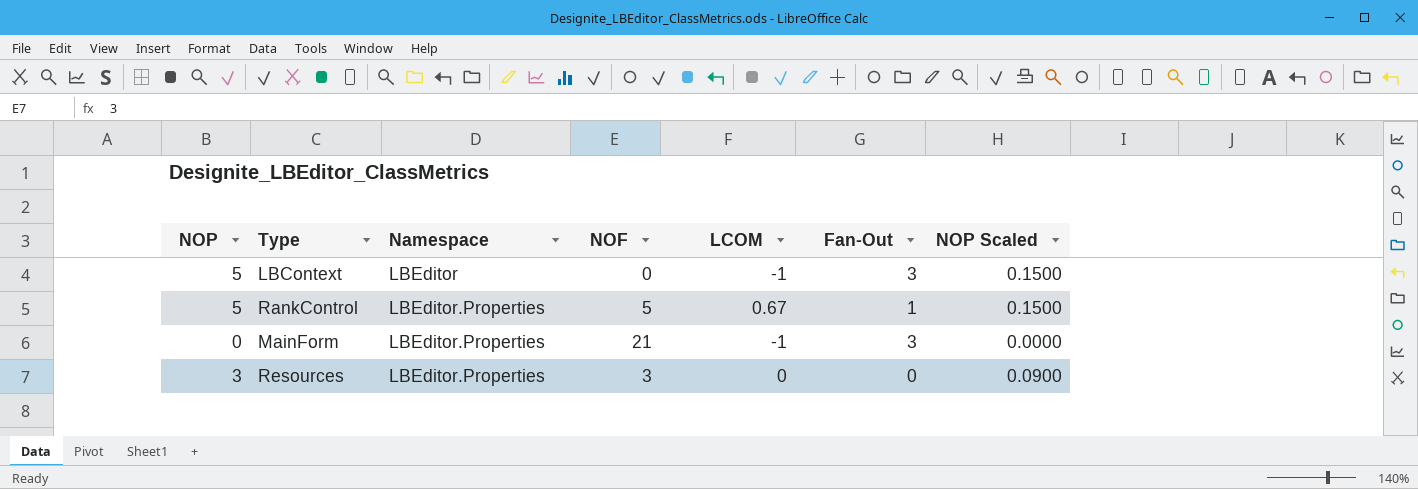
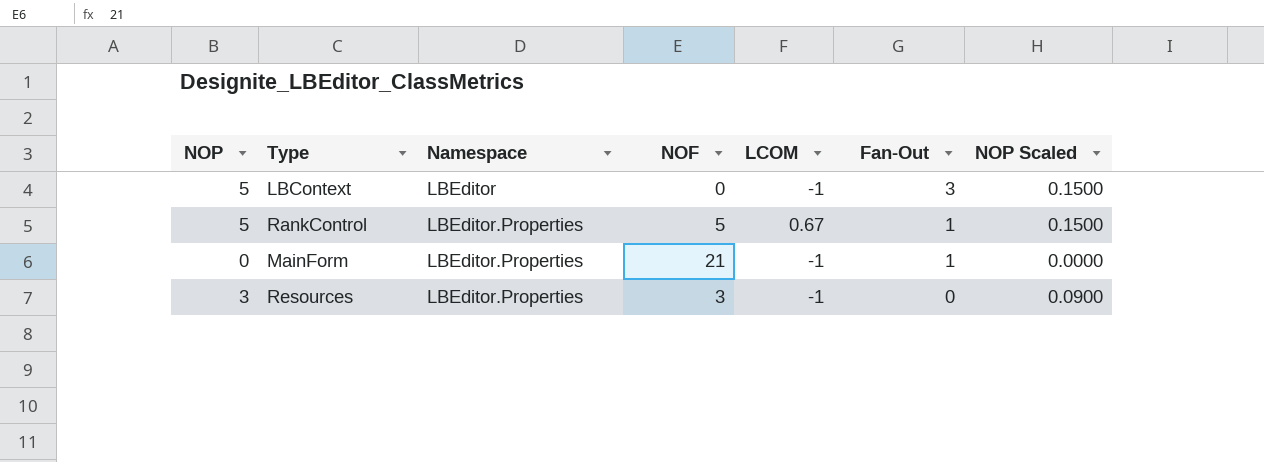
MainForm | Fan-Out: 3 -> 1
Resources | LCOM: 0 -> -1

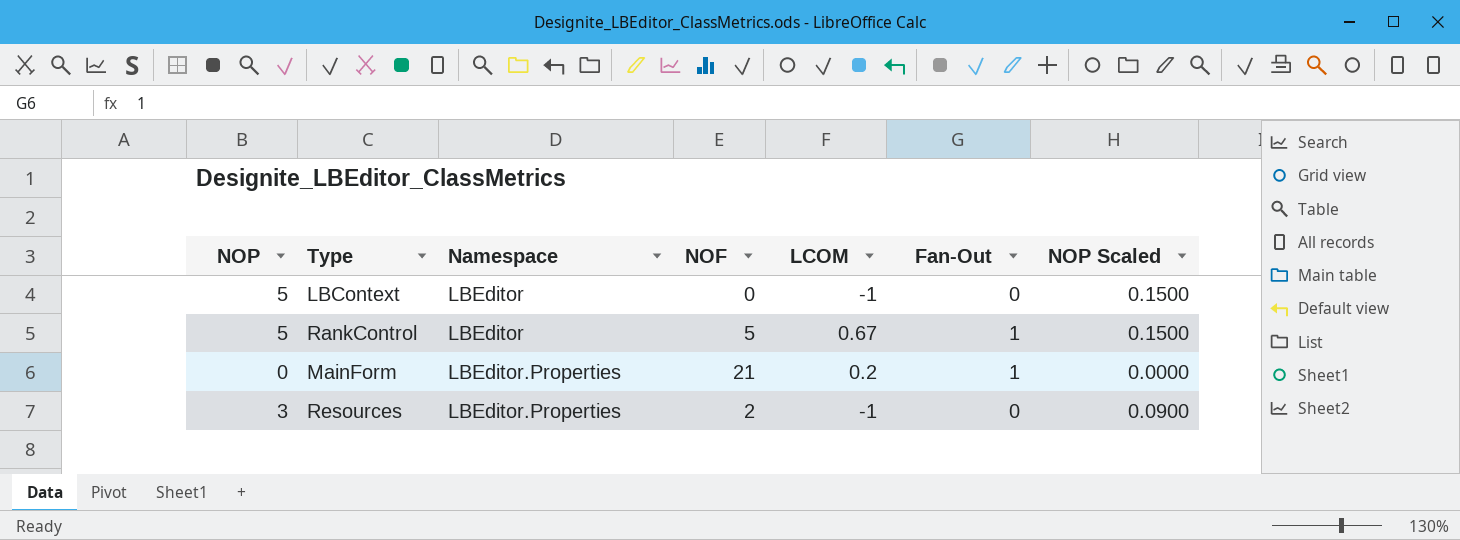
LBContext | Fan-Out: 3 -> 0
RankControl | Namespace: LBEditor.Properties -> LBEditor
MainForm | LCOM: -1 -> 0.2
Resources | NOF: 3 -> 2

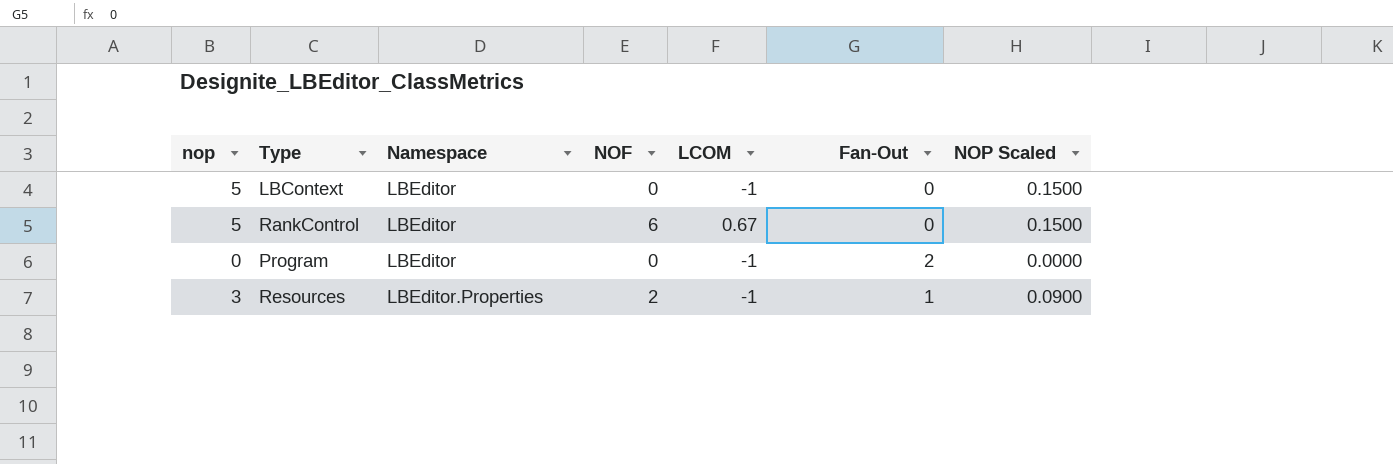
column name: NOP -> nop
row MainForm: 0 | LBEditor.Properties | 21 | 0.2 | 1 | 0.0000 -> none
RankControl | NOF: 5 -> 6
RankControl | Fan-Out: 1 -> 0
row Program: none -> 0 | LBEditor | 0 | -1 | 2 | 0.0000
Resources | Fan-Out: 0 -> 1

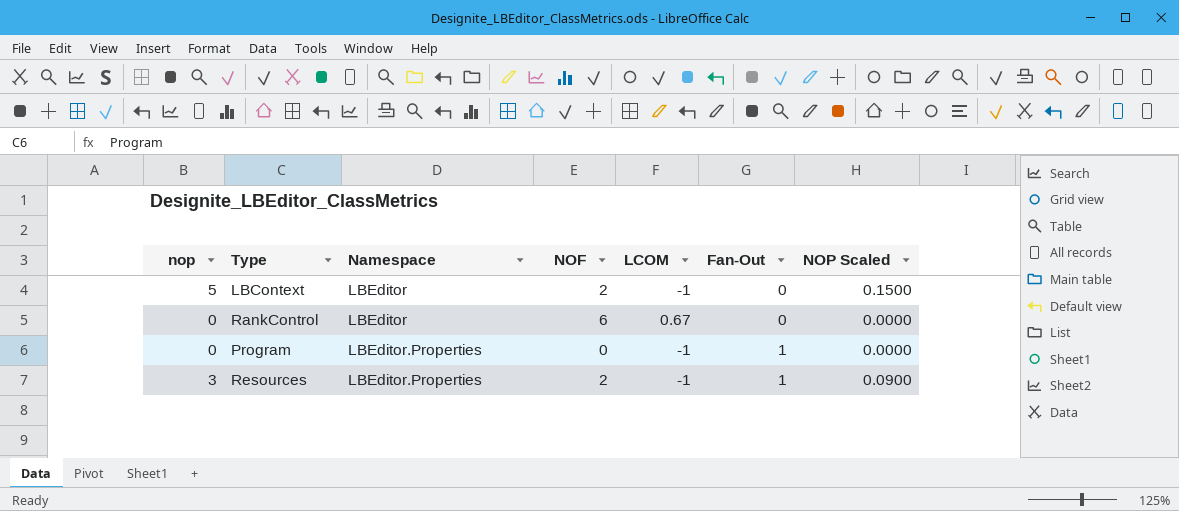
LBContext | NOF: 0 -> 2
RankControl | nop: 5 -> 0
RankControl | NOP Scaled: 0.1500 -> 0.0000
Program | Namespace: LBEditor -> LBEditor.Properties
Program | Fan-Out: 2 -> 1

